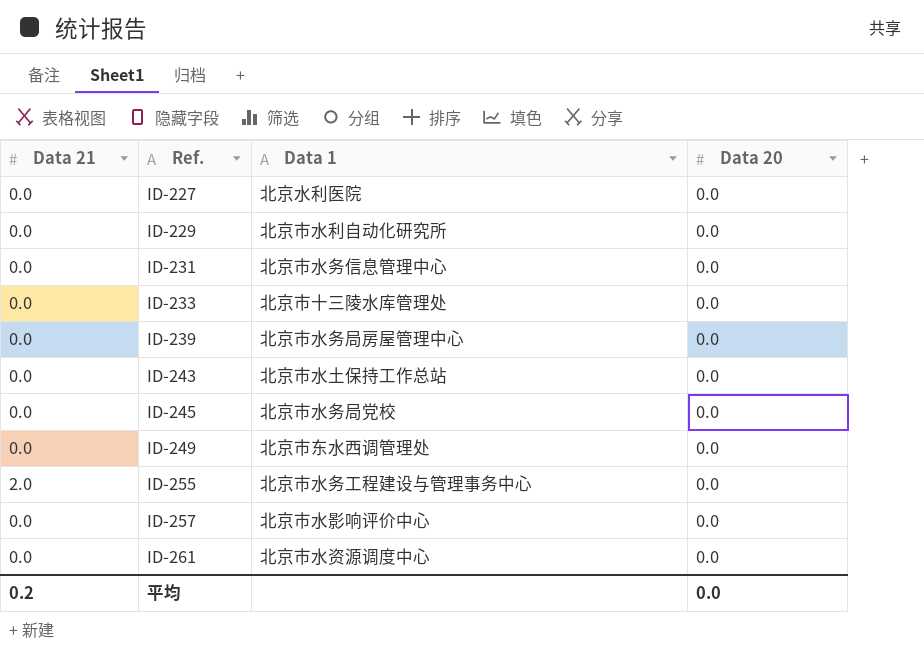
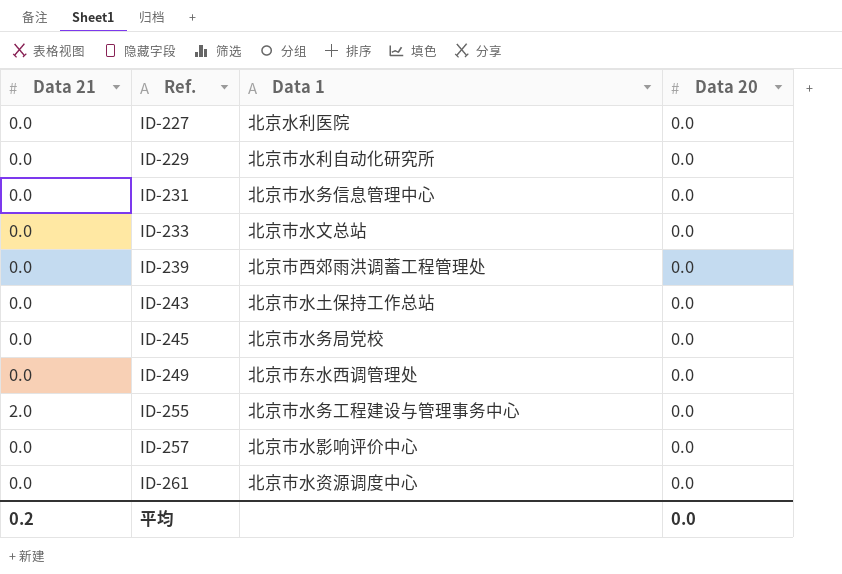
ID-233 | Data 1: 北京市十三陵水库管理处 -> 北京市水文总站
ID-239 | Data 1: 北京市水务局房屋管理中心 -> 北京市西郊雨洪调蓄工程管理处

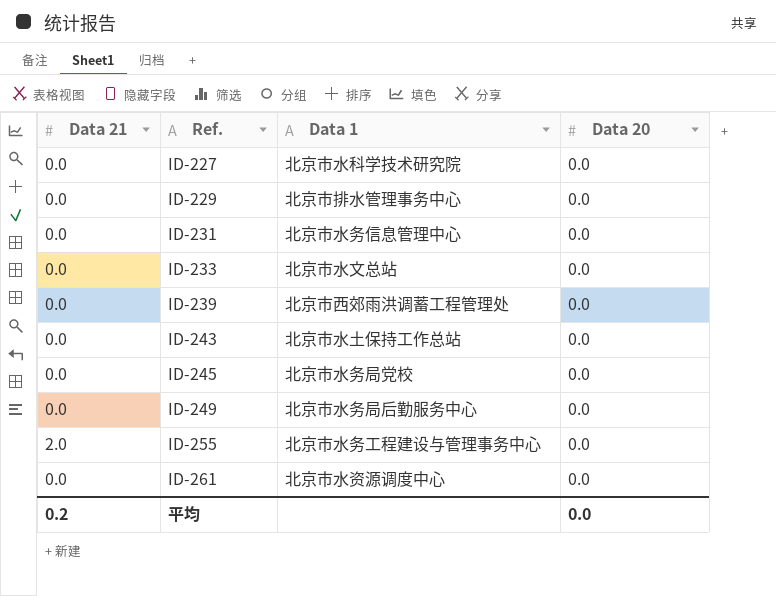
row ID-257: 0.0 | 北京市水影响评价中心 | 0.0 -> none
ID-227 | Data 1: 北京水利医院 -> 北京市水科学技术研究院
ID-229 | Data 1: 北京市水利自动化研究所 -> 北京市排水管理事务中心
ID-249 | Data 1: 北京市东水西调管理处 -> 北京市水务局后勤服务中心

